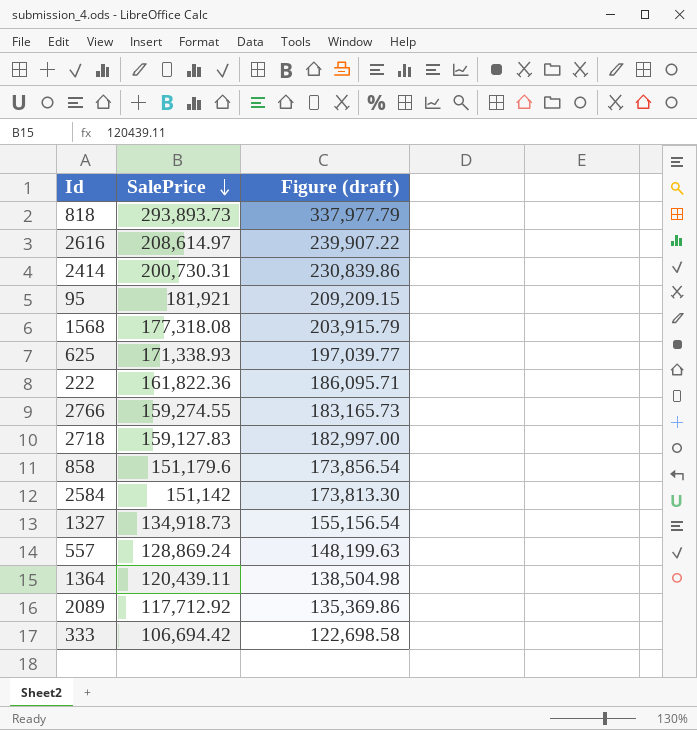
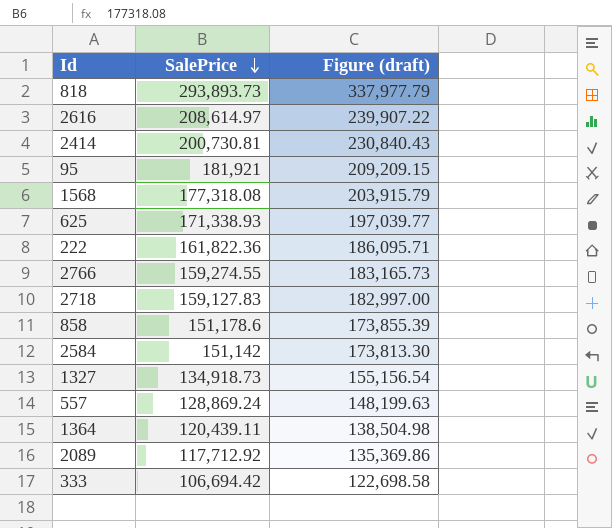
2414 | SalePrice: 200,730.31 -> 200,730.81
2414 | Figure (draft): 230,839.86 -> 230,840.43
858 | SalePrice: 151,179.6 -> 151,178.6
858 | Figure (draft): 173,856.54 -> 173,855.39

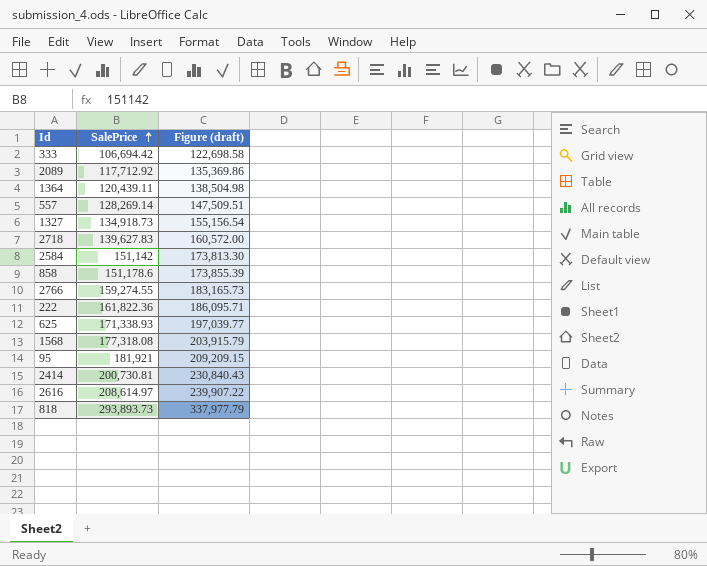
row order: SalePrice descending -> SalePrice ascending
557 | SalePrice: 128,869.24 -> 128,269.14
557 | Figure (draft): 148,199.63 -> 147,509.51
2718 | SalePrice: 159,127.83 -> 139,627.83
2718 | Figure (draft): 182,997.00 -> 160,572.00

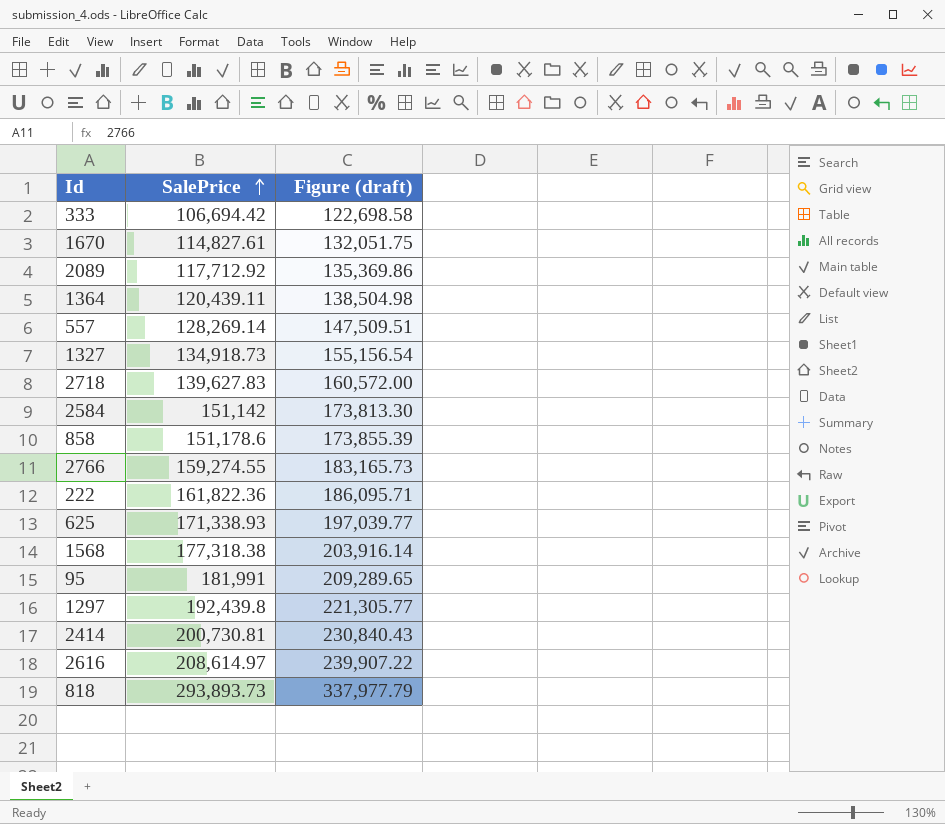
row 1670: none -> 114,827.61 | 132,051.75
1568 | SalePrice: 177,318.08 -> 177,318.38
1568 | Figure (draft): 203,915.79 -> 203,916.14
95 | SalePrice: 181,921 -> 181,991
95 | Figure (draft): 209,209.15 -> 209,289.65
row 1297: none -> 192,439.8 | 221,305.77

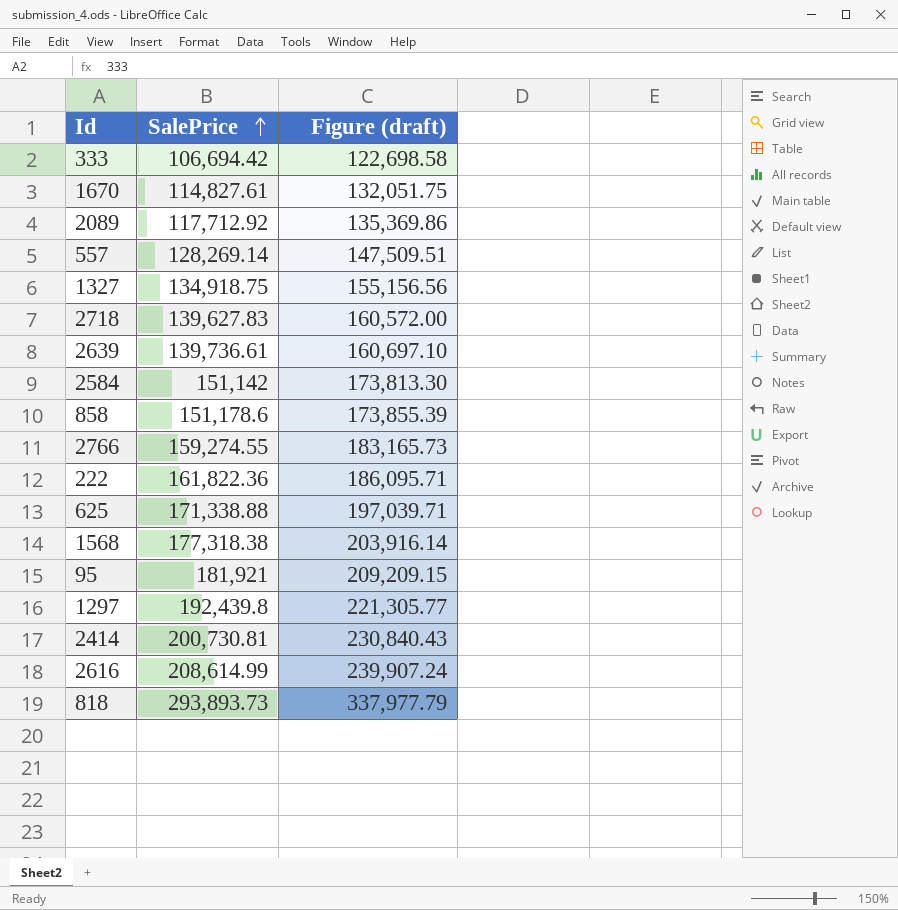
row 1364: 120,439.11 | 138,504.98 -> none
1327 | SalePrice: 134,918.73 -> 134,918.75
1327 | Figure (draft): 155,156.54 -> 155,156.56
row 2639: none -> 139,736.61 | 160,697.10
625 | SalePrice: 171,338.93 -> 171,338.88
625 | Figure (draft): 197,039.77 -> 197,039.71
95 | SalePrice: 181,991 -> 181,921
95 | Figure (draft): 209,289.65 -> 209,209.15
2616 | SalePrice: 208,614.97 -> 208,614.99
2616 | Figure (draft): 239,907.22 -> 239,907.24

